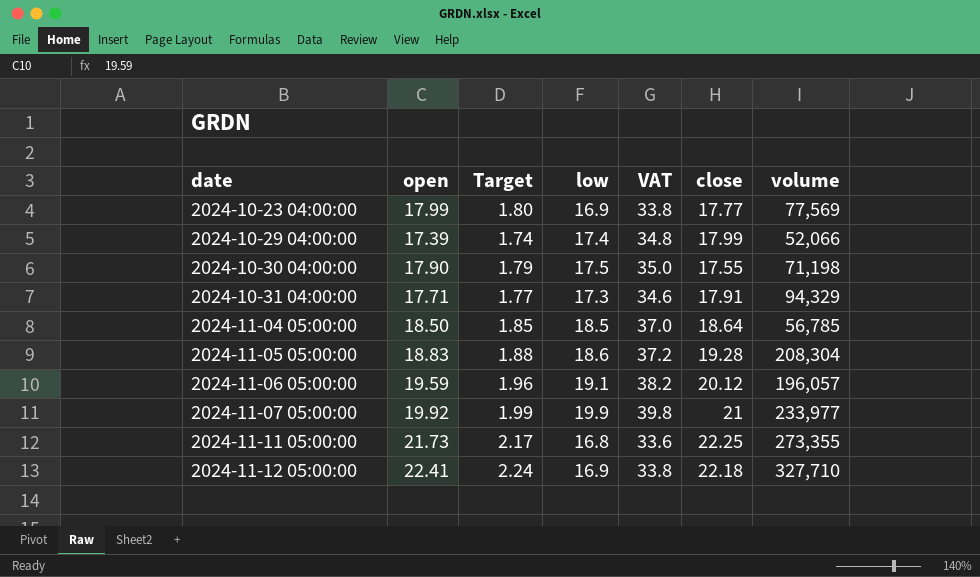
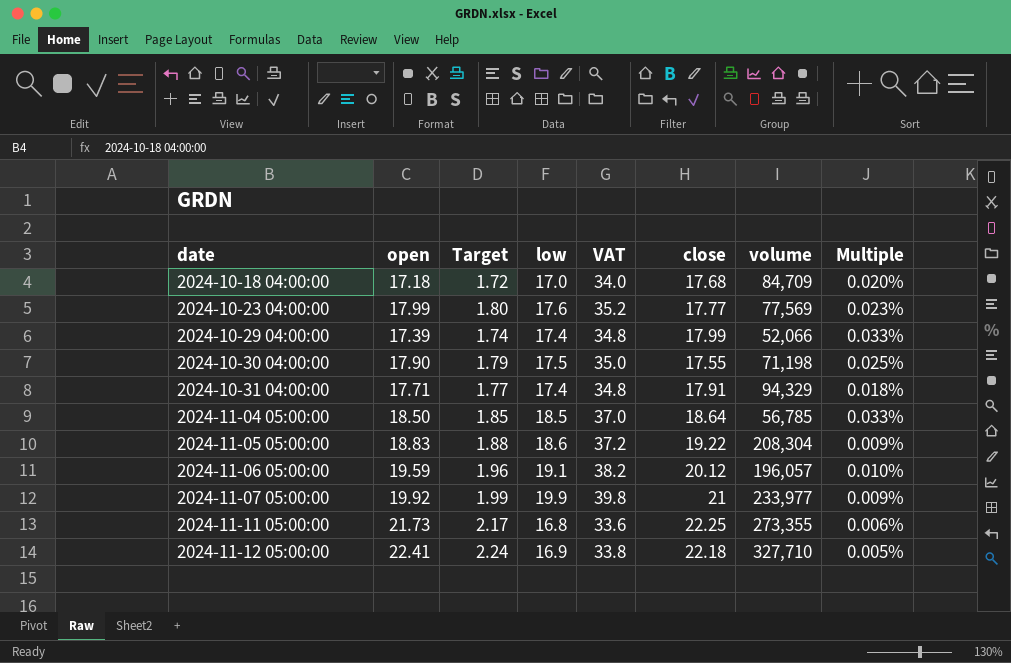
column Multiple | formula: none -> [low] / [volume]
row 2024-10-18 04:00:00: none -> 17.18 | 1.72 | 17.0 | 34.0 | 17.68 | 84,709 | 0.020%
2024-10-23 04:00:00 | low: 16.9 -> 17.6
2024-10-23 04:00:00 | VAT: 33.8 -> 35.2
2024-10-31 04:00:00 | low: 17.3 -> 17.4
2024-10-31 04:00:00 | VAT: 34.6 -> 34.8
2024-11-05 05:00:00 | close: 19.28 -> 19.22

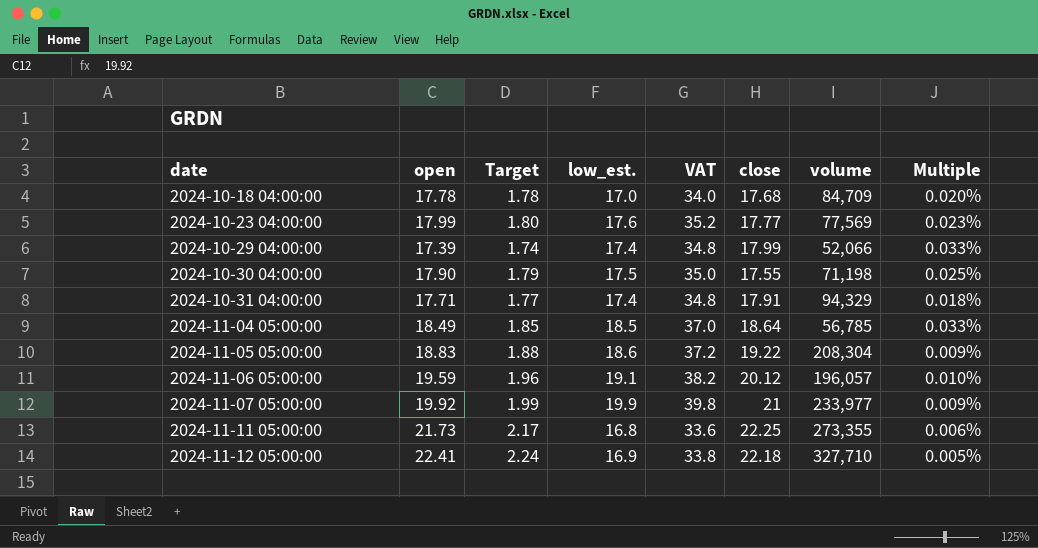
column name: low -> low_est.
2024-10-18 04:00:00 | open: 17.18 -> 17.78
2024-10-18 04:00:00 | Target: 1.72 -> 1.78
2024-11-04 05:00:00 | open: 18.50 -> 18.49

